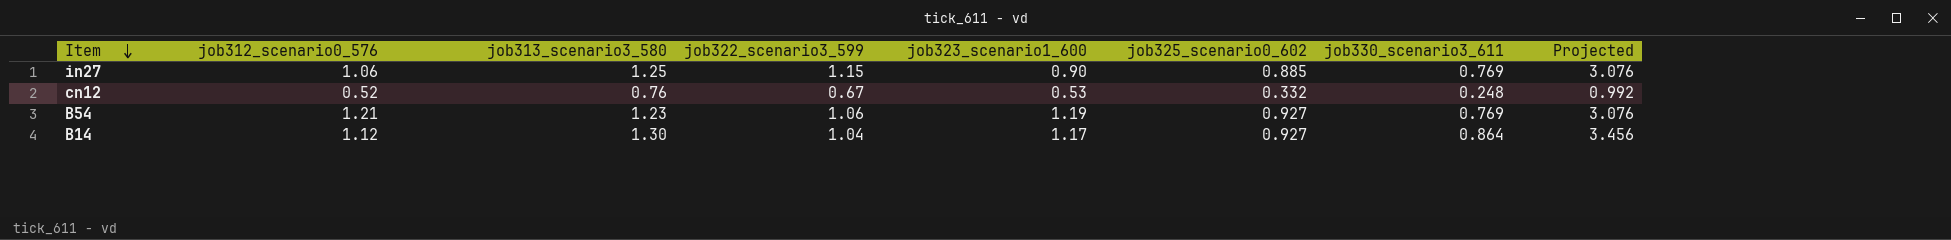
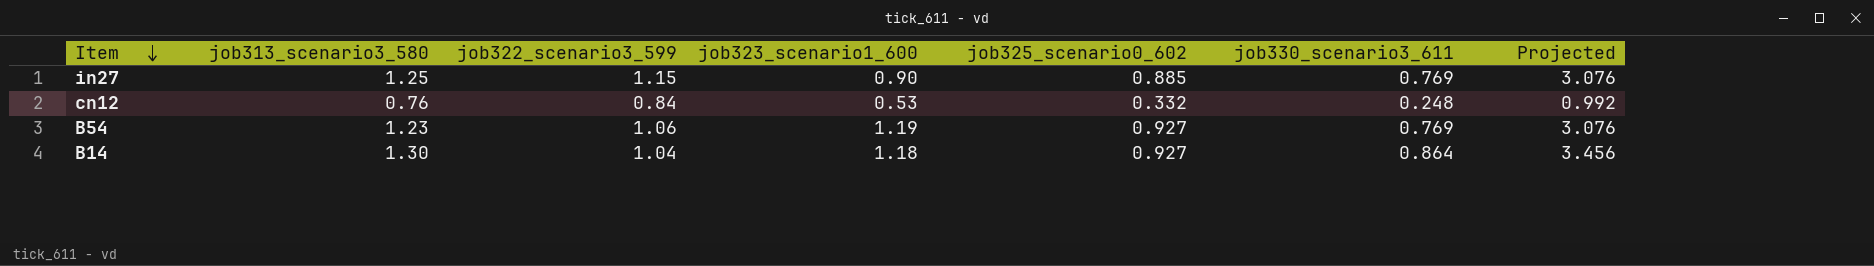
column job312_scenario0_576 | position: 2 -> none
cn12 | job322_scenario3_599: 0.67 -> 0.84
B14 | job323_scenario1_600: 1.17 -> 1.18

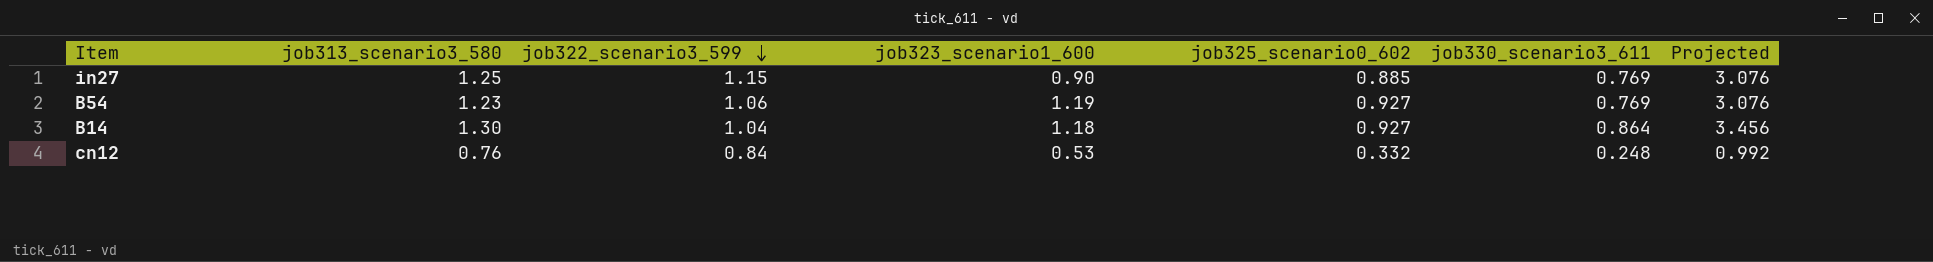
row order: Item descending -> job322_scenario3_599 descending

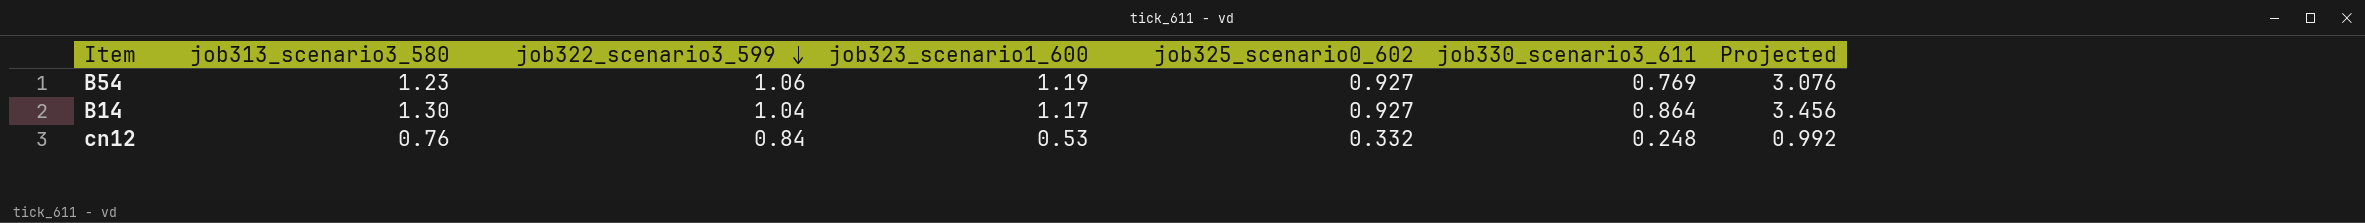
row in27: 1.25 | 1.15 | 0.90 | 0.885 | 0.769 | 3.076 -> none
B14 | job323_scenario1_600: 1.18 -> 1.17

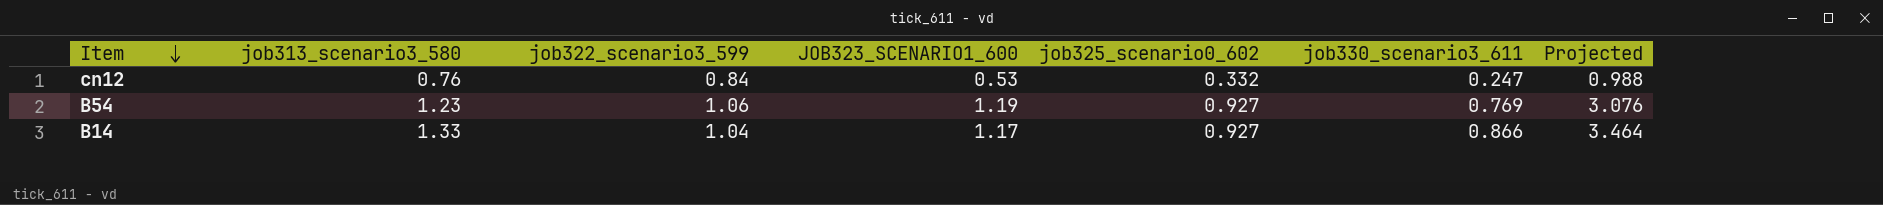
row order: job322_scenario3_599 descending -> Item descending
column name: job323_scenario1_600 -> JOB323_SCENARIO1_600
cn12 | job330_scenario3_611: 0.248 -> 0.247
cn12 | Projected: 0.992 -> 0.988
B14 | job313_scenario3_580: 1.30 -> 1.33
B14 | job330_scenario3_611: 0.864 -> 0.866
B14 | Projected: 3.456 -> 3.464

